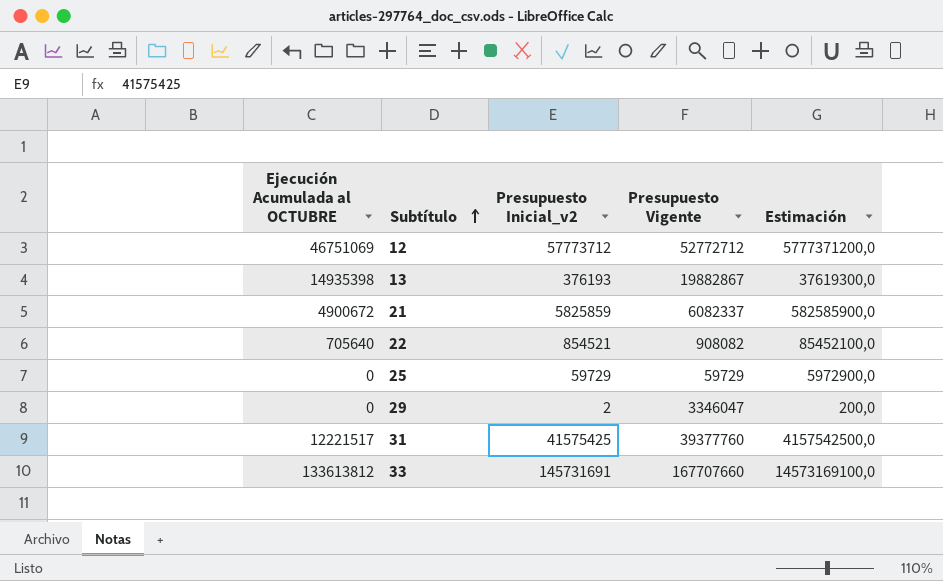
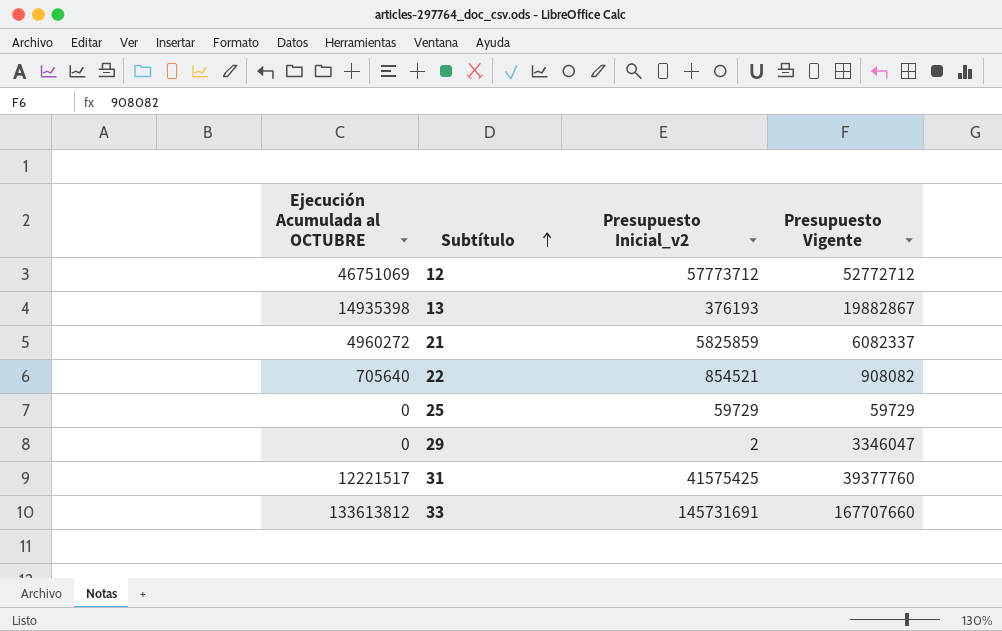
column Estimación | formula: [Presupuesto Inicial_v2] * 100 -> none
21 | Ejecución Acumulada al OCTUBRE: 4900672 -> 4960272

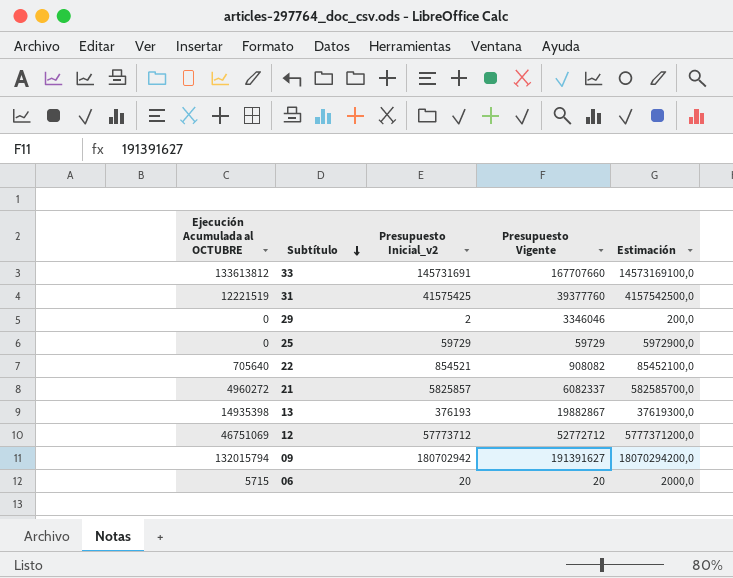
row order: Subtítulo ascending -> Subtítulo descending
column Estimación | formula: none -> [Presupuesto Inicial_v2] * 100
31 | Ejecución Acumulada al OCTUBRE: 12221517 -> 12221519
29 | Presupuesto Vigente: 3346047 -> 3346046
21 | Presupuesto Inicial_v2: 5825859 -> 5825857
row 09: none -> 132015794 | 180702942 | 191391627 | 18070294200,0
row 06: none -> 5715 | 20 | 20 | 2000,0

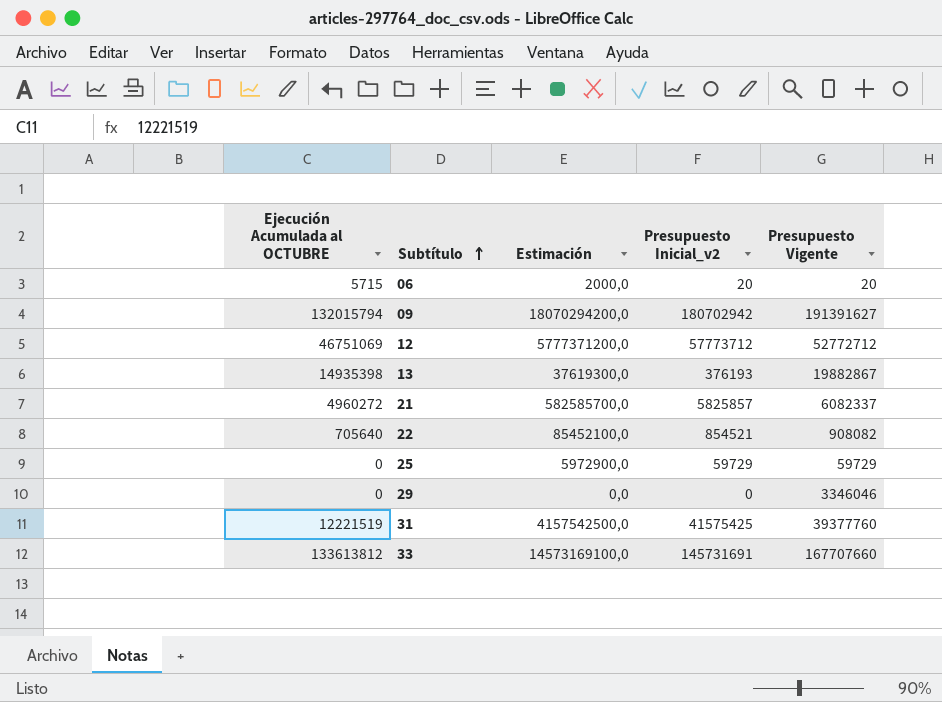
row order: Subtítulo descending -> Subtítulo ascending
column Estimación | position: 5 -> 3
29 | Estimación: 200,0 -> 0,0
29 | Presupuesto Inicial_v2: 2 -> 0

